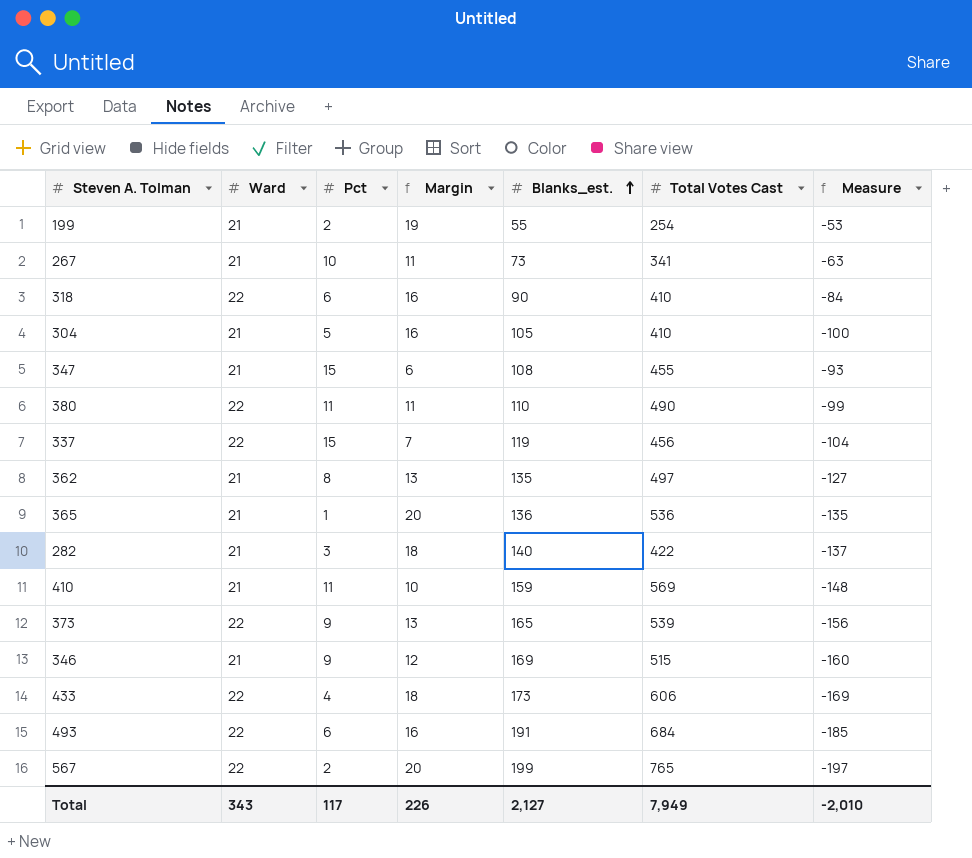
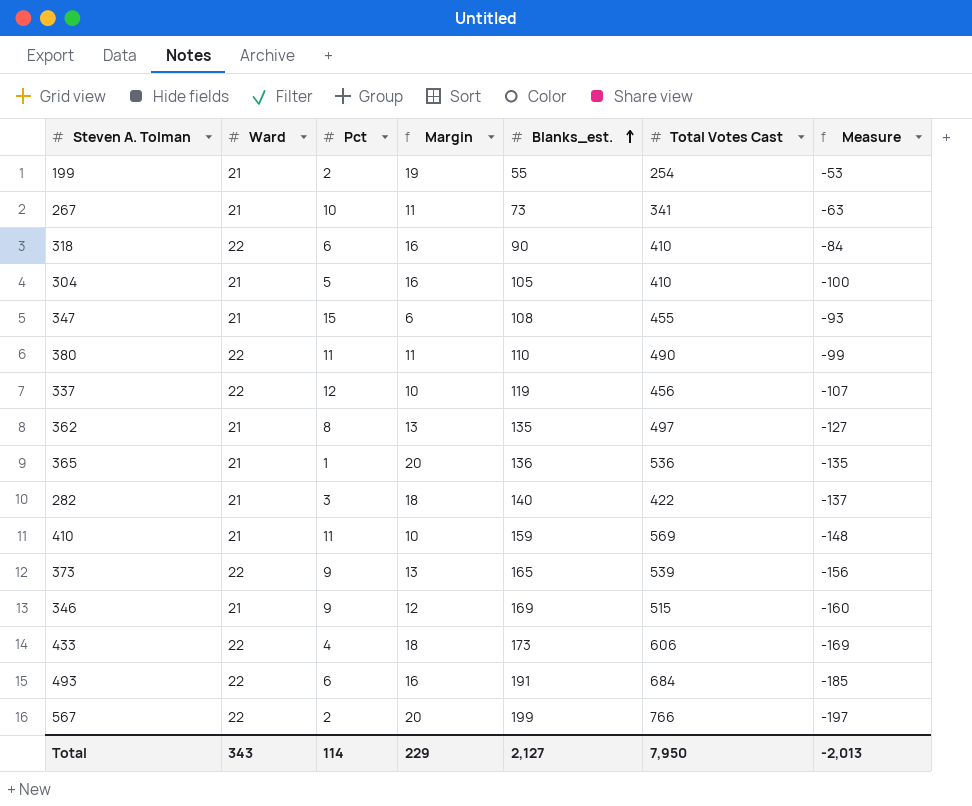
337 | Pct: 15 -> 12
337 | Margin: 7 -> 10
337 | Measure: -104 -> -107
567 | Total Votes Cast: 765 -> 766
Total | Pct: 117 -> 114
Total | Margin: 226 -> 229
Total | Total Votes Cast: 7,949 -> 7,950
Total | Measure: -2,010 -> -2,013

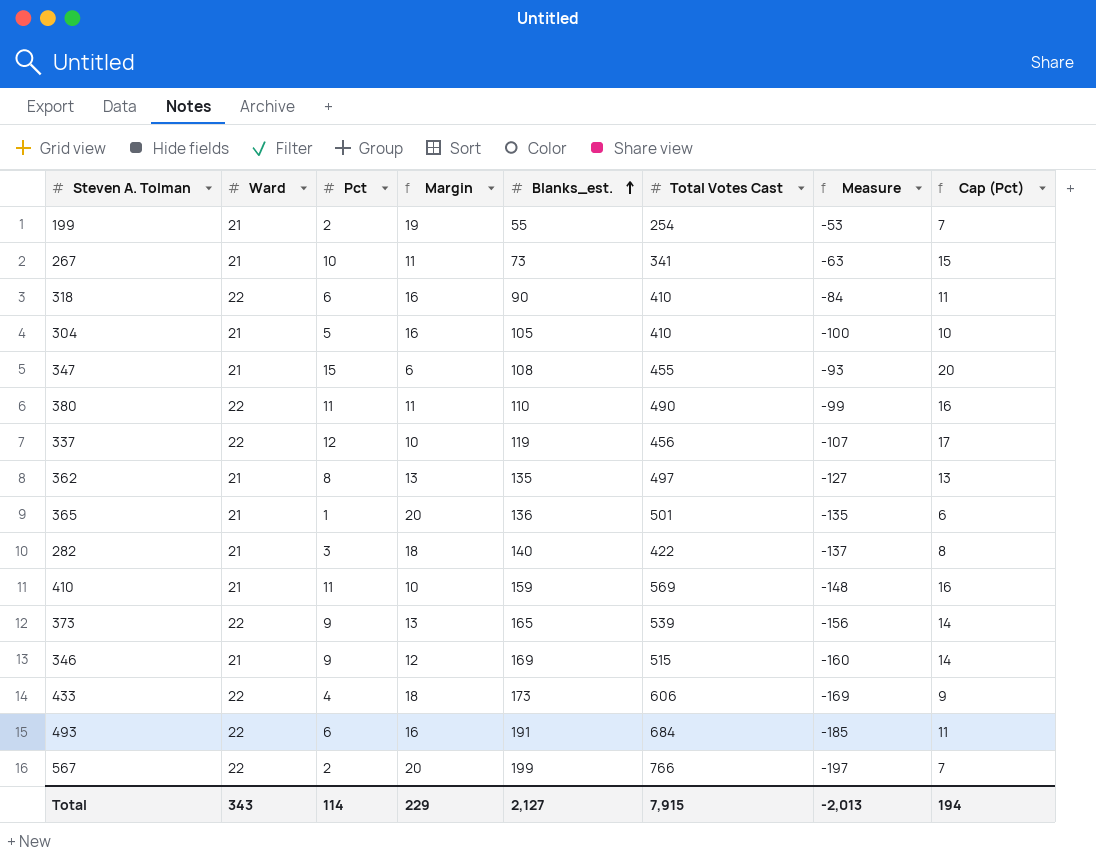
column Cap (Pct) | formula: none -> [Pct] + 5
365 | Total Votes Cast: 536 -> 501
Total | Total Votes Cast: 7,950 -> 7,915

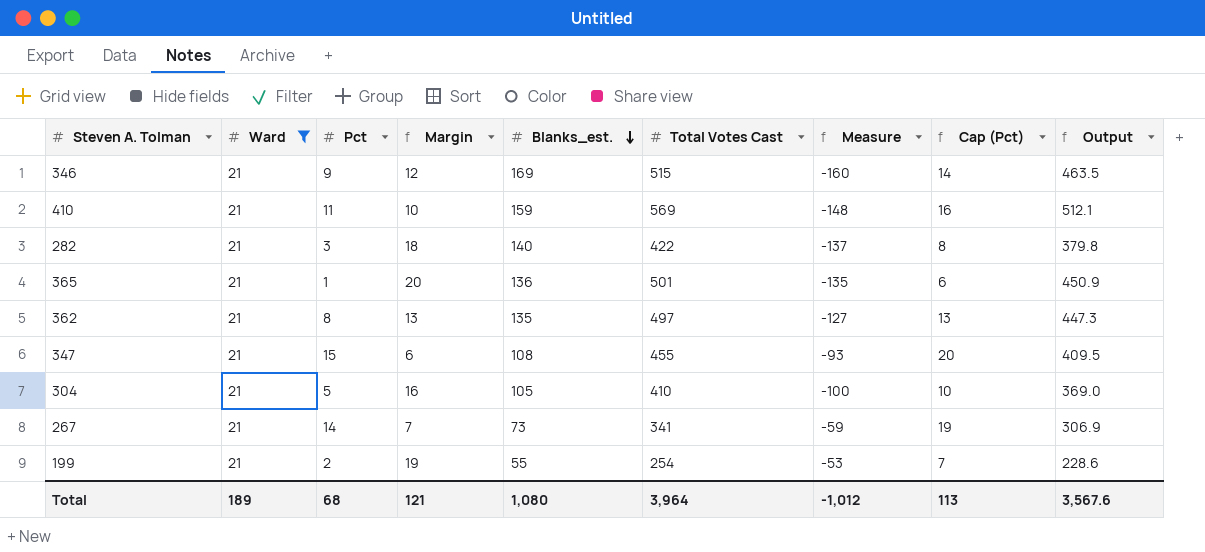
filter: none -> Ward = 21
row order: Blanks_est. ascending -> Blanks_est. descending
column Output | formula: none -> [Total Votes Cast] * 0.9
267 | Pct: 10 -> 14
267 | Margin: 11 -> 7
267 | Measure: -63 -> -59
267 | Cap (Pct): 15 -> 19
Total | Ward: 343 -> 189
Total | Pct: 114 -> 68
Total | Margin: 229 -> 121
Total | Blanks_est.: 2,127 -> 1,080
Total | Total Votes Cast: 7,915 -> 3,964
Total | Measure: -2,013 -> -1,012
Total | Cap (Pct): 194 -> 113

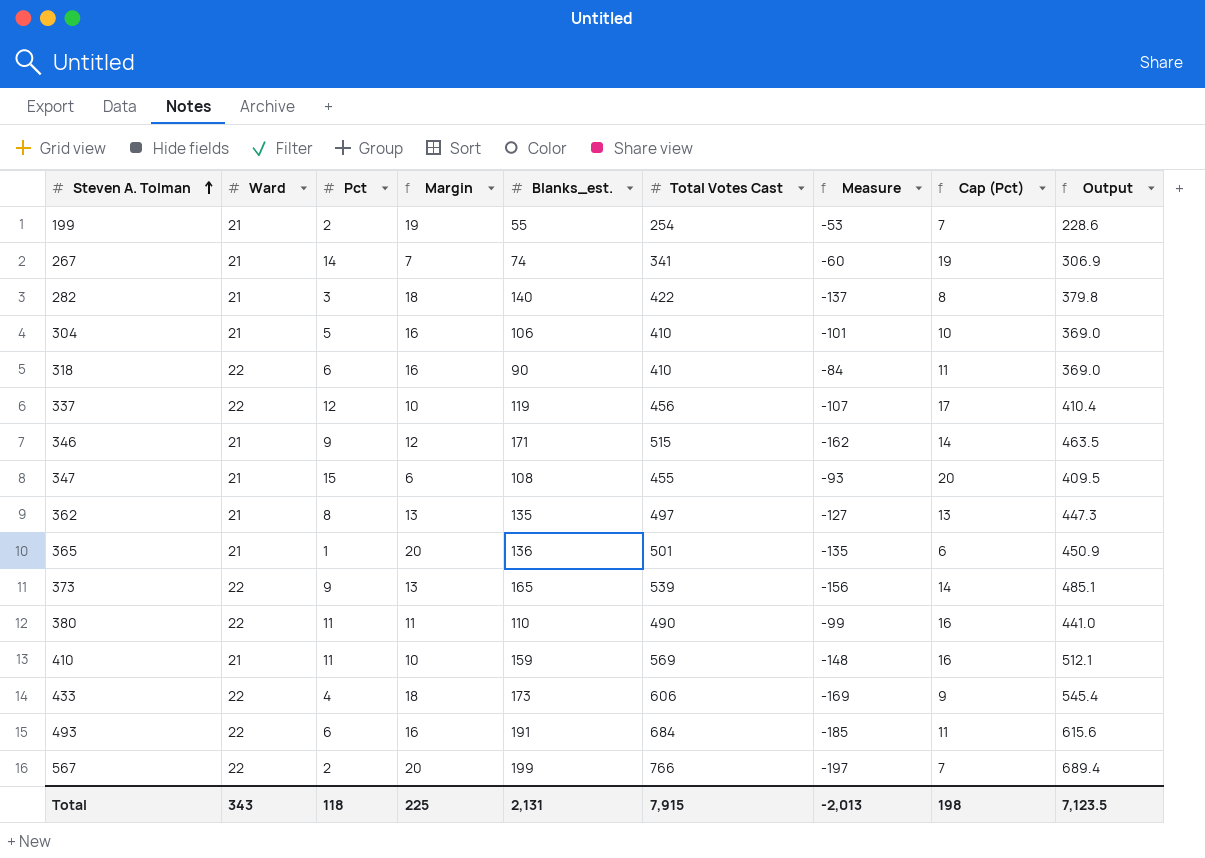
filter: Ward = 21 -> none
row order: Blanks_est. descending -> Steven A. Tolman ascending
267 | Blanks_est.: 73 -> 74
267 | Measure: -59 -> -60
304 | Blanks_est.: 105 -> 106
304 | Measure: -100 -> -101
346 | Blanks_est.: 169 -> 171
346 | Measure: -160 -> -162
Total | Ward: 189 -> 343
Total | Pct: 68 -> 118
Total | Margin: 121 -> 225
Total | Blanks_est.: 1,080 -> 2,131
Total | Total Votes Cast: 3,964 -> 7,915
Total | Measure: -1,012 -> -2,013
Total | Cap (Pct): 113 -> 198
Total | Output: 3,567.6 -> 7,123.5

